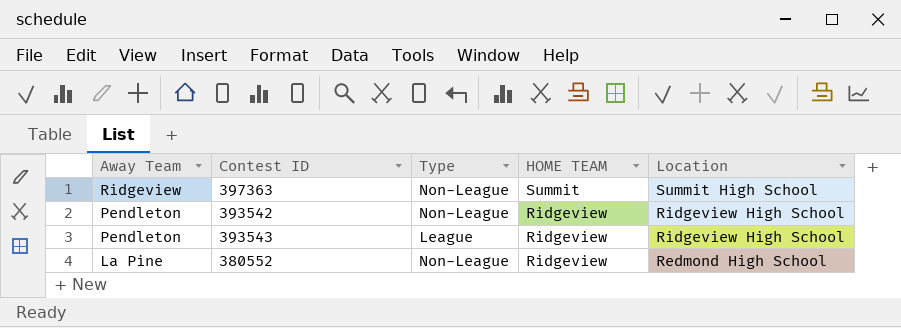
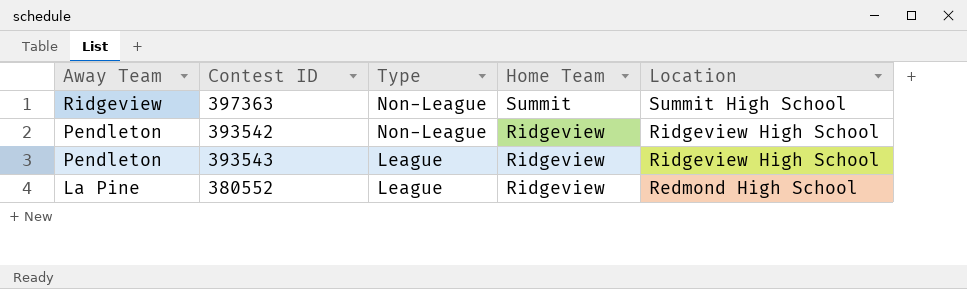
column name: HOME TEAM -> Home Team
380552 | Type: Non-League -> League

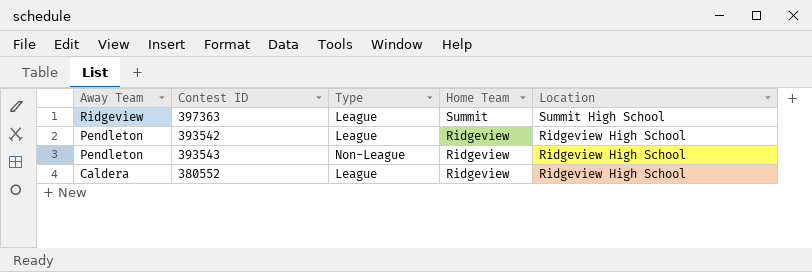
397363 | Type: Non-League -> League
393542 | Type: Non-League -> League
393543 | Type: League -> Non-League
380552 | Away Team: La Pine -> Caldera
380552 | Location: Redmond High School -> Ridgeview High School

